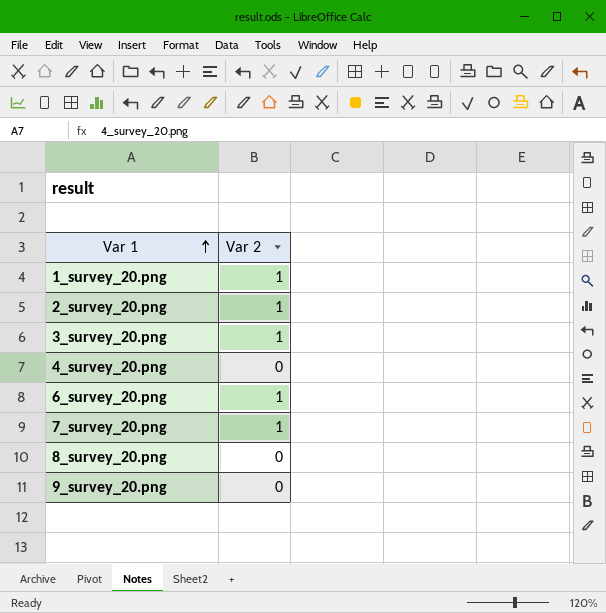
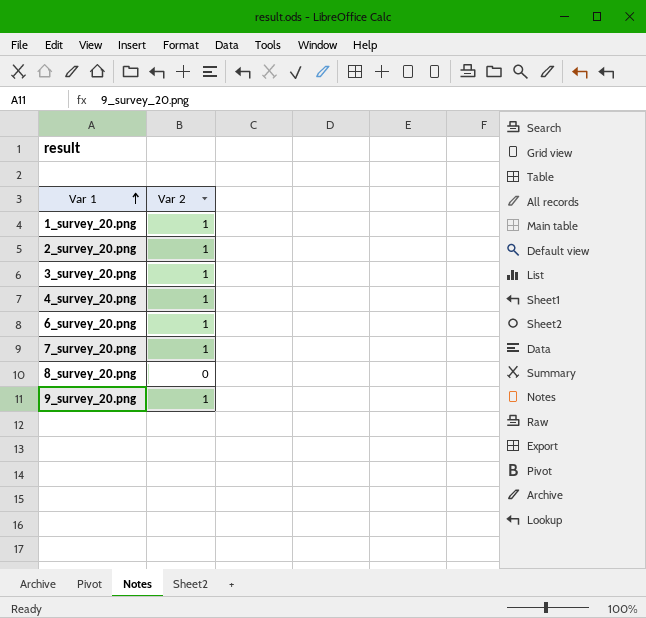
4_survey_20.png | Var 2: 0 -> 1
9_survey_20.png | Var 2: 0 -> 1

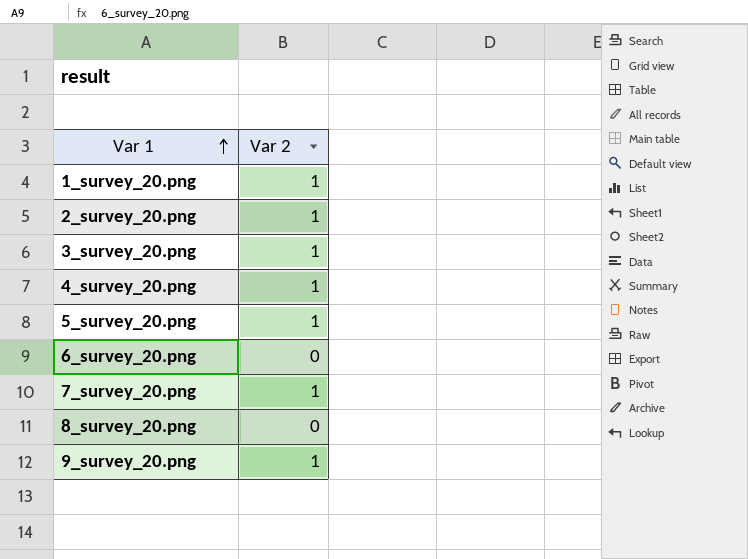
row 5_survey_20.png: none -> 1
6_survey_20.png | Var 2: 1 -> 0

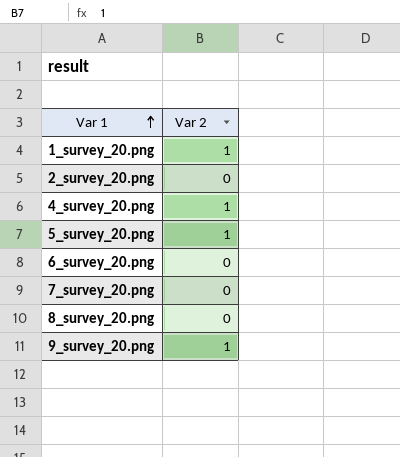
row 3_survey_20.png: 1 -> none
2_survey_20.png | Var 2: 1 -> 0
7_survey_20.png | Var 2: 1 -> 0

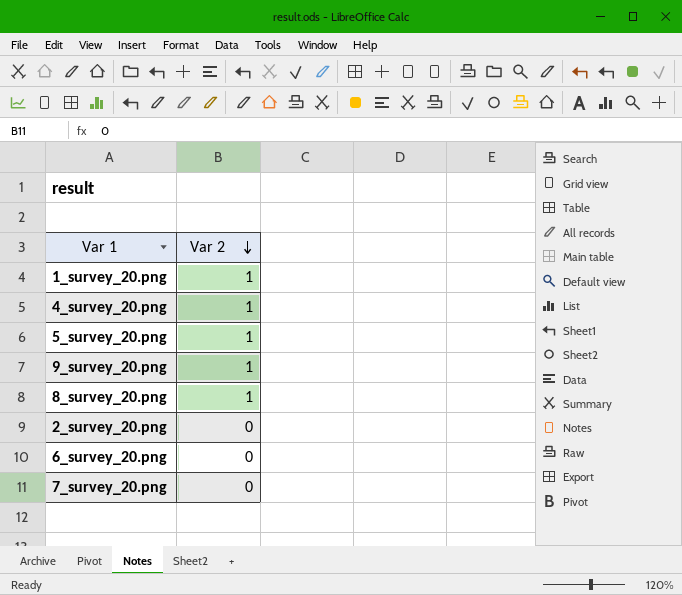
row order: Var 1 ascending -> Var 2 descending
8_survey_20.png | Var 2: 0 -> 1

